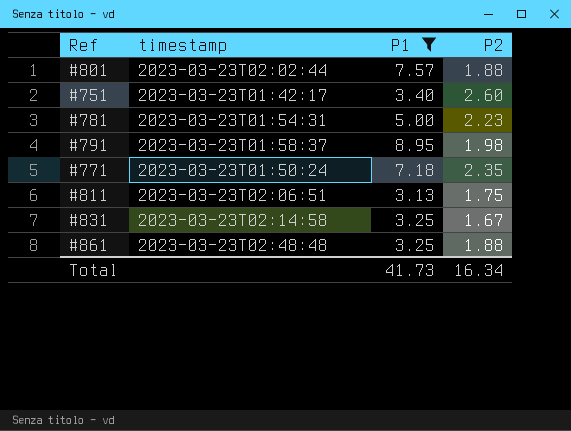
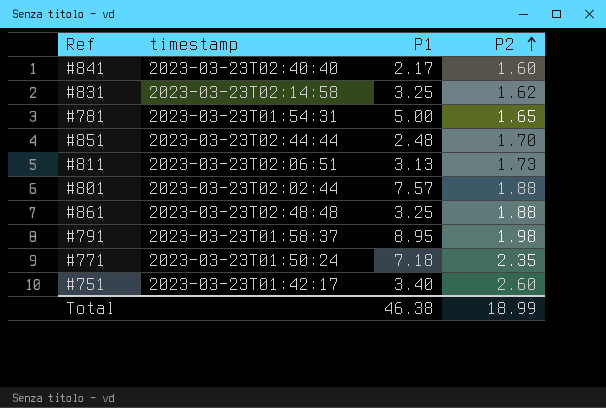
filter: P1 >= 3.13 -> none
row order: none -> P2 ascending
#831 | P2: 1.67 -> 1.62
#781 | P2: 2.23 -> 1.65
#811 | P2: 1.75 -> 1.73
Total | P1: 41.73 -> 46.38
Total | P2: 16.34 -> 18.99

